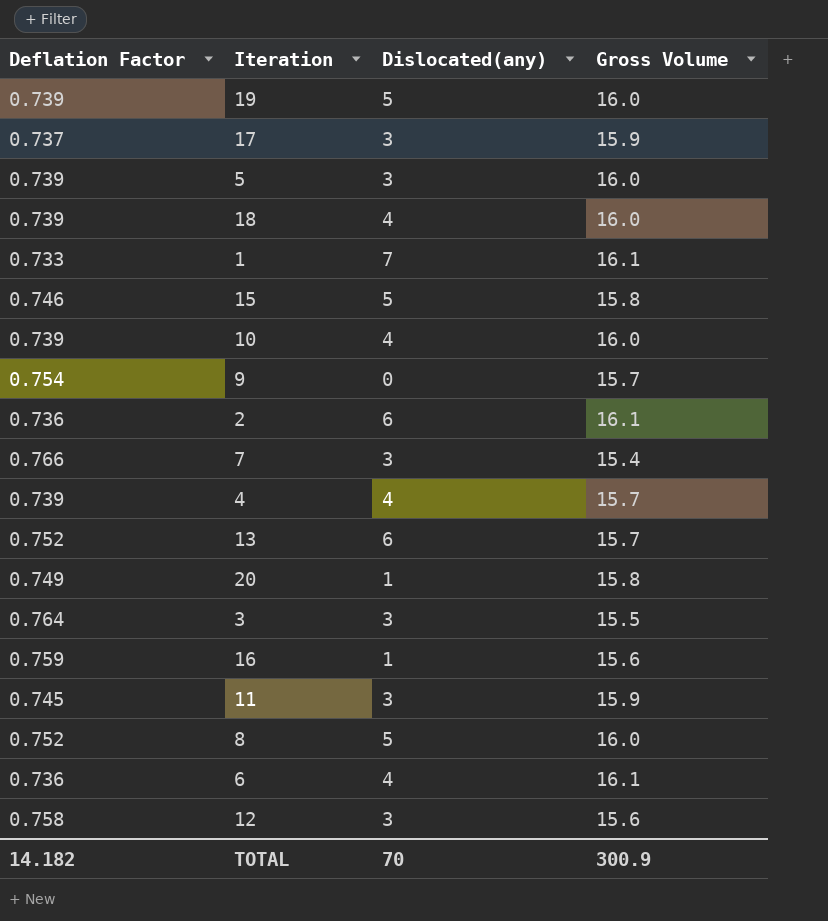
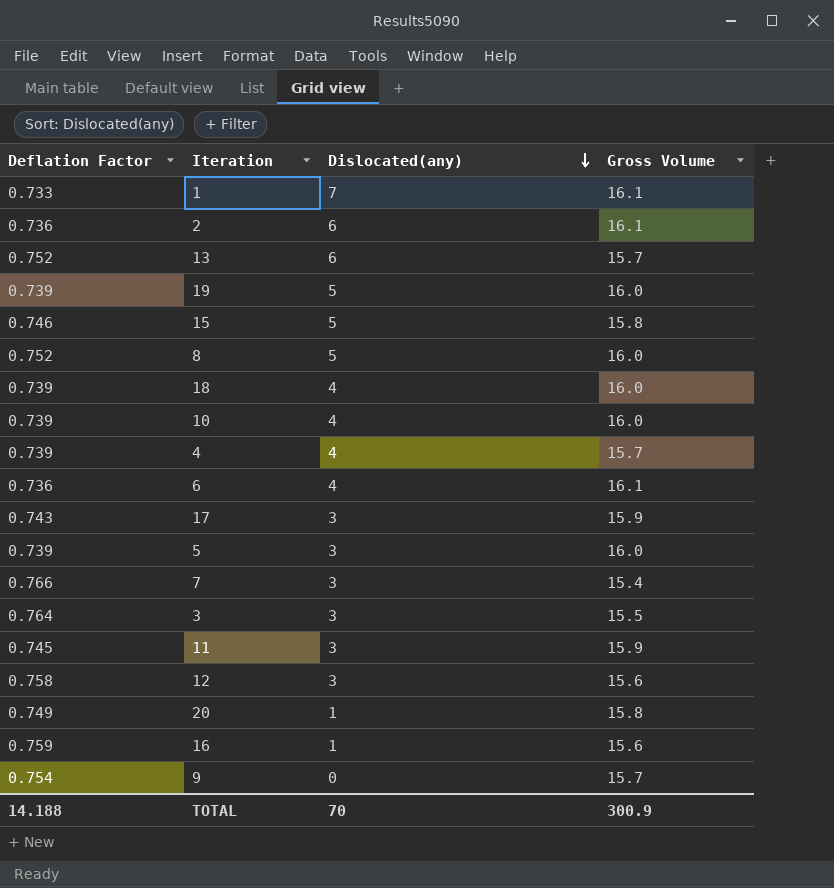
row order: none -> Dislocated(any) descending
17 | Deflation Factor: 0.737 -> 0.743
TOTAL | Deflation Factor: 14.182 -> 14.188

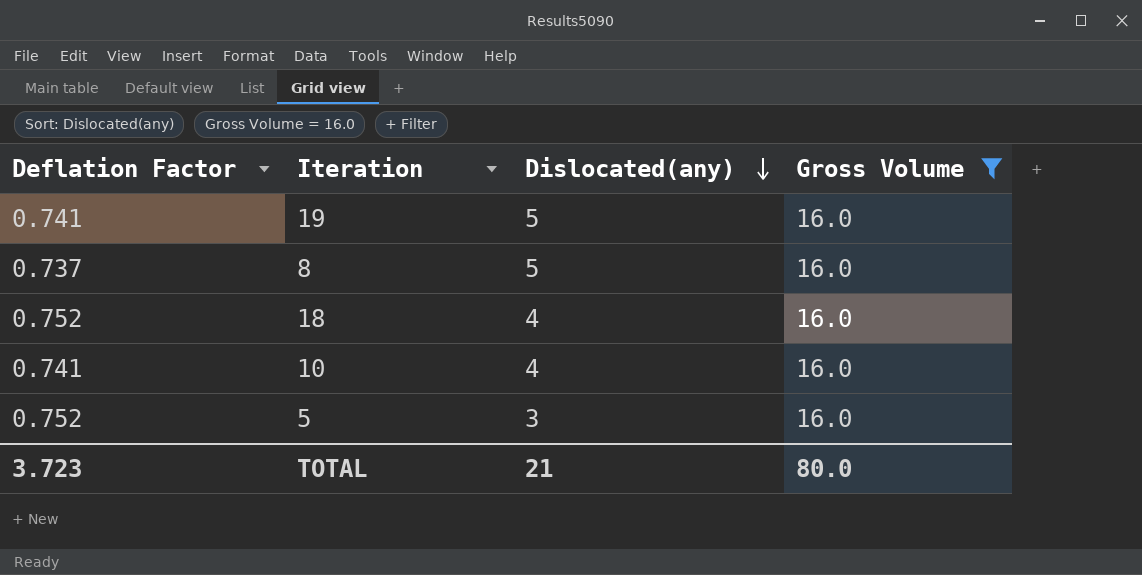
filter: none -> Gross Volume = 16.0
19 | Deflation Factor: 0.739 -> 0.741
8 | Deflation Factor: 0.752 -> 0.737
18 | Deflation Factor: 0.739 -> 0.752
10 | Deflation Factor: 0.739 -> 0.741
5 | Deflation Factor: 0.739 -> 0.752
TOTAL | Deflation Factor: 14.188 -> 3.723
TOTAL | Dislocated(any): 70 -> 21
TOTAL | Gross Volume: 300.9 -> 80.0

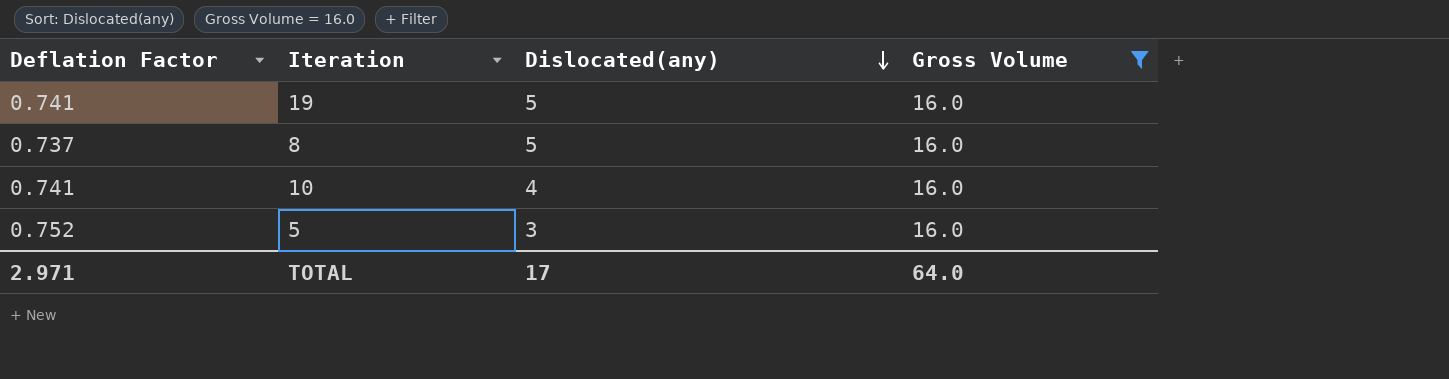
row 18: 0.752 | 4 | 16.0 -> none
TOTAL | Deflation Factor: 3.723 -> 2.971
TOTAL | Dislocated(any): 21 -> 17
TOTAL | Gross Volume: 80.0 -> 64.0

